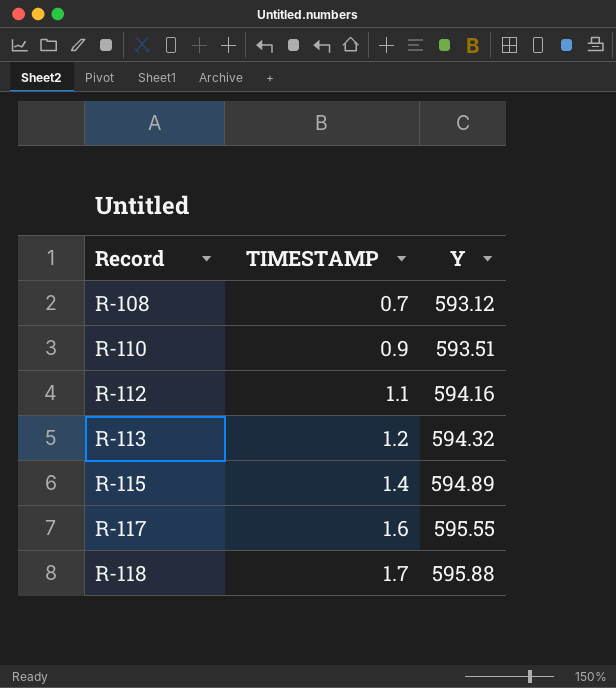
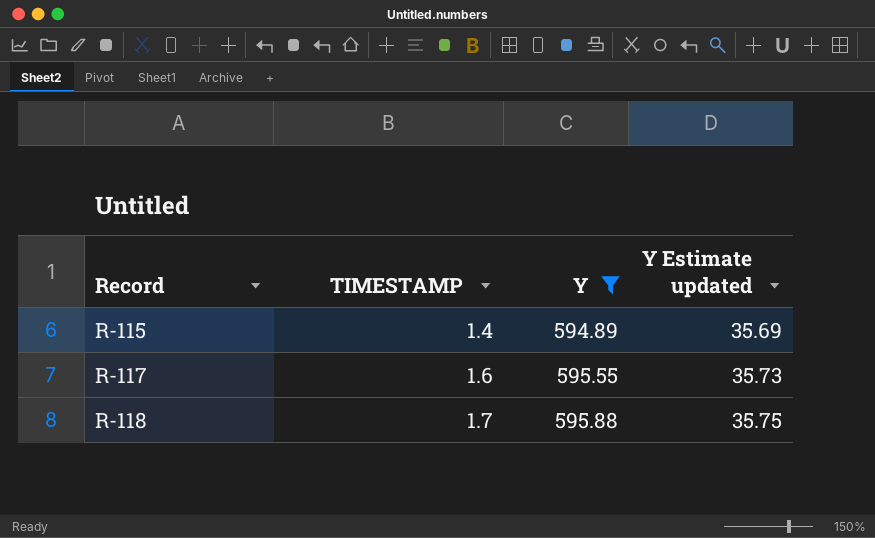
filter: none -> Y >= 594.89
column Y Estimate updated | formula: none -> [Y] * 0.06

